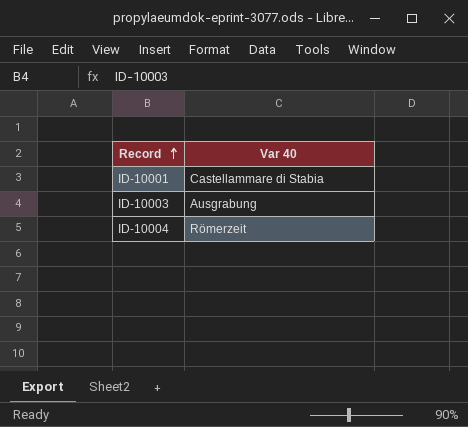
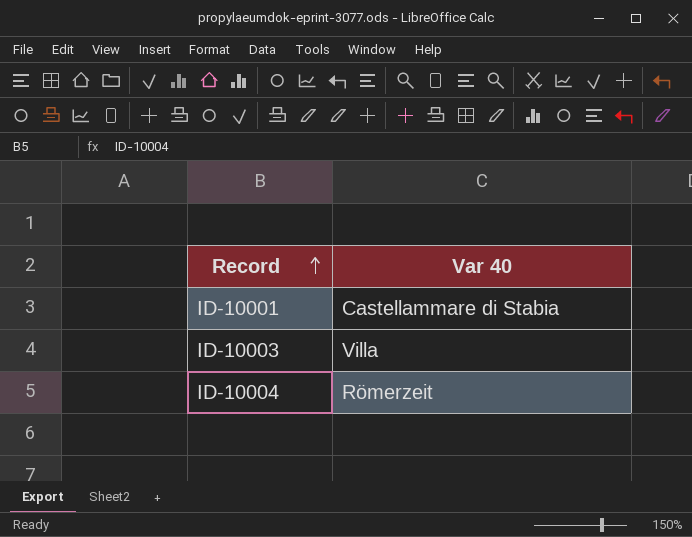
ID-10003 | Var 40: Ausgrabung -> Villa

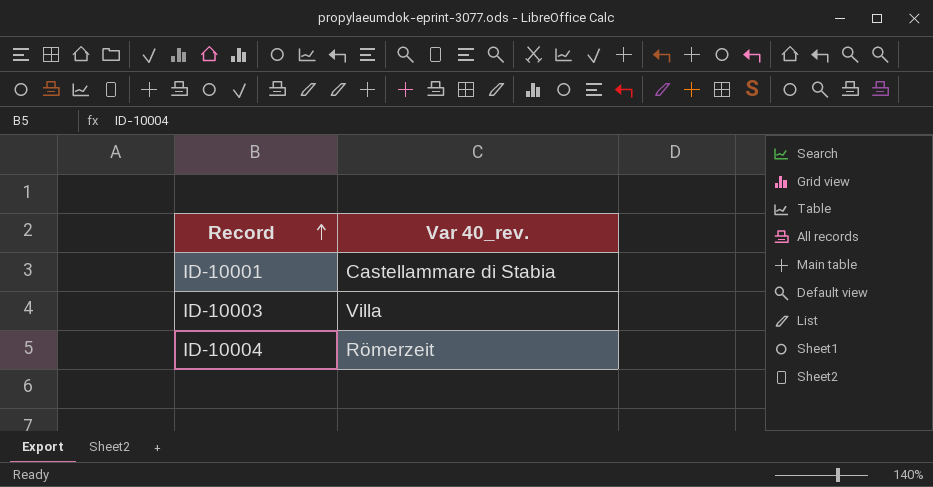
column name: Var 40 -> Var 40_rev.

